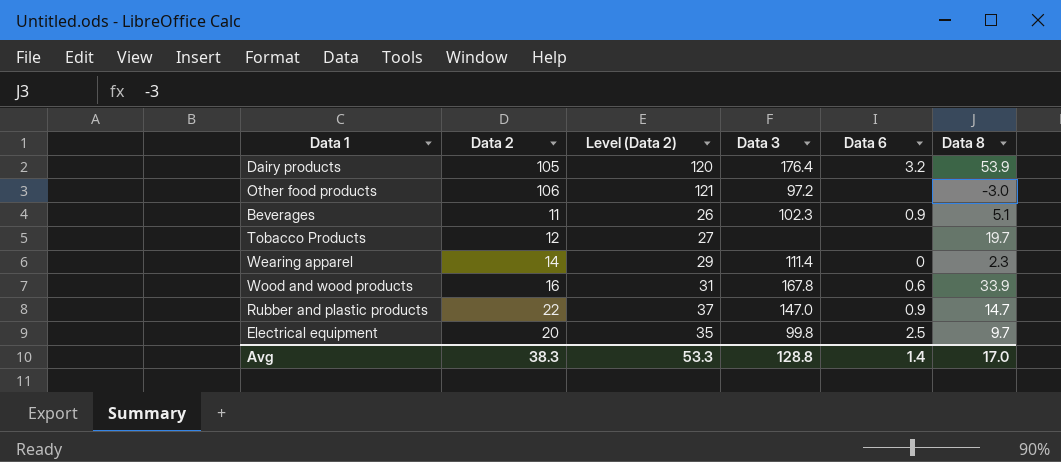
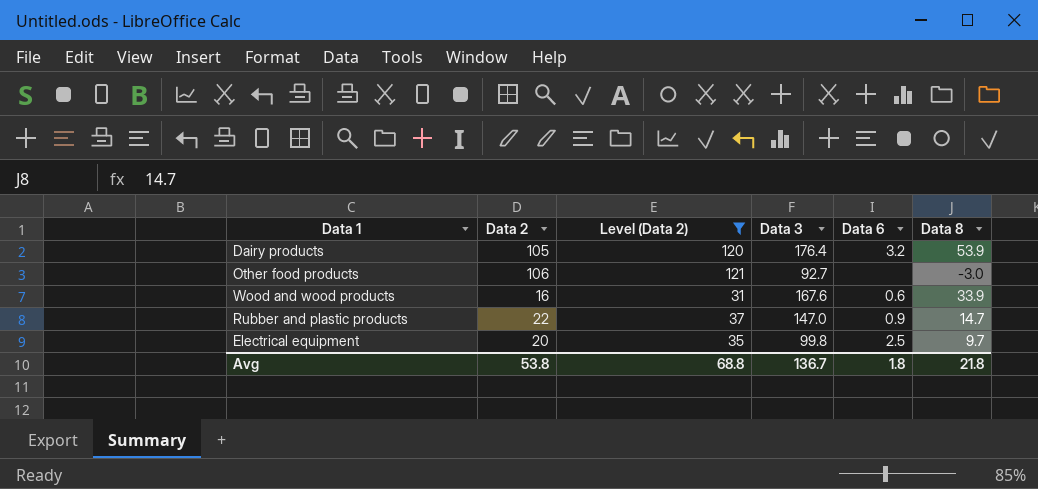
filter: none -> Level (Data 2) >= 31
Other food products | Data 3: 97.2 -> 92.7
Wood and wood products | Data 3: 167.8 -> 167.6
Avg | Data 2: 38.3 -> 53.8
Avg | Level (Data 2): 53.3 -> 68.8
Avg | Data 3: 128.8 -> 136.7
Avg | Data 6: 1.4 -> 1.8
Avg | Data 8: 17.0 -> 21.8

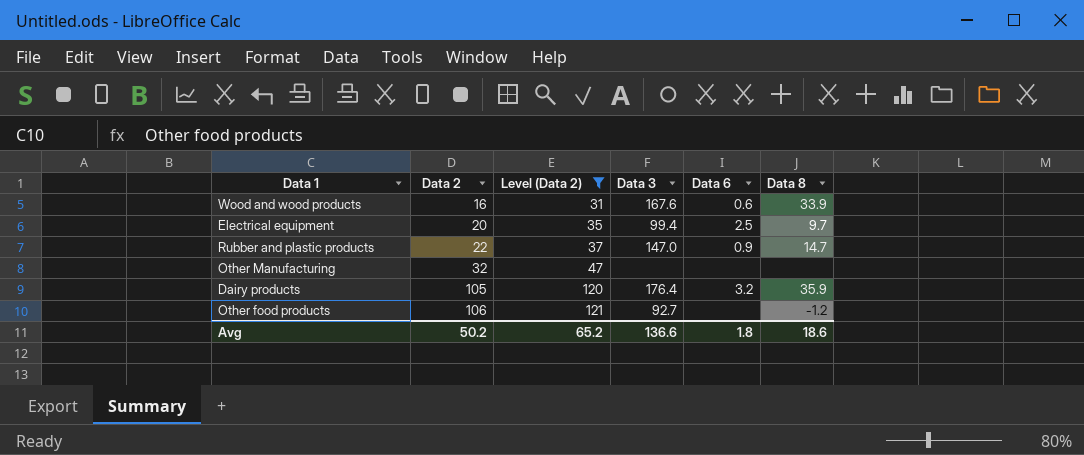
row order: none -> Data 2 ascending
Electrical equipment | Data 3: 99.8 -> 99.4
row Other Manufacturing: none -> 32 | 47 | none | none | none
Dairy products | Data 8: 53.9 -> 35.9
Other food products | Data 8: -3.0 -> -1.2
Avg | Data 2: 53.8 -> 50.2
Avg | Level (Data 2): 68.8 -> 65.2
Avg | Data 3: 136.7 -> 136.6
Avg | Data 8: 21.8 -> 18.6

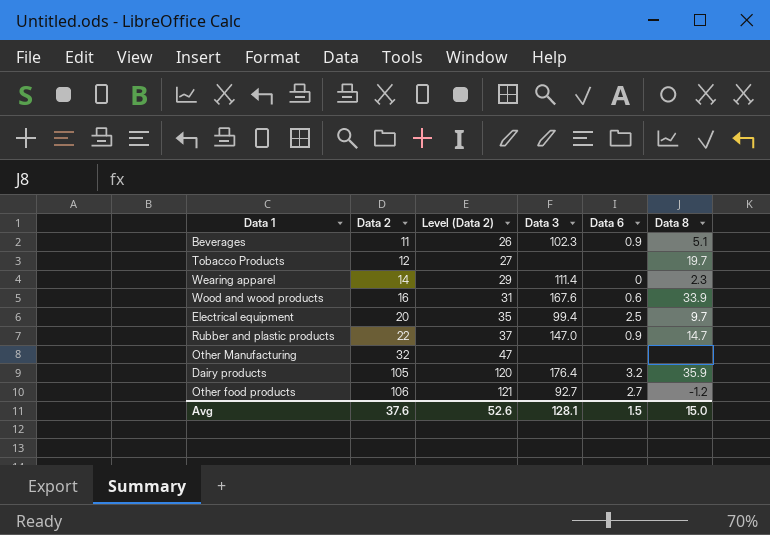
filter: Level (Data 2) >= 31 -> none
Other food products | Data 6: none -> 2.7
Avg | Data 2: 50.2 -> 37.6
Avg | Level (Data 2): 65.2 -> 52.6
Avg | Data 3: 136.6 -> 128.1
Avg | Data 6: 1.8 -> 1.5
Avg | Data 8: 18.6 -> 15.0

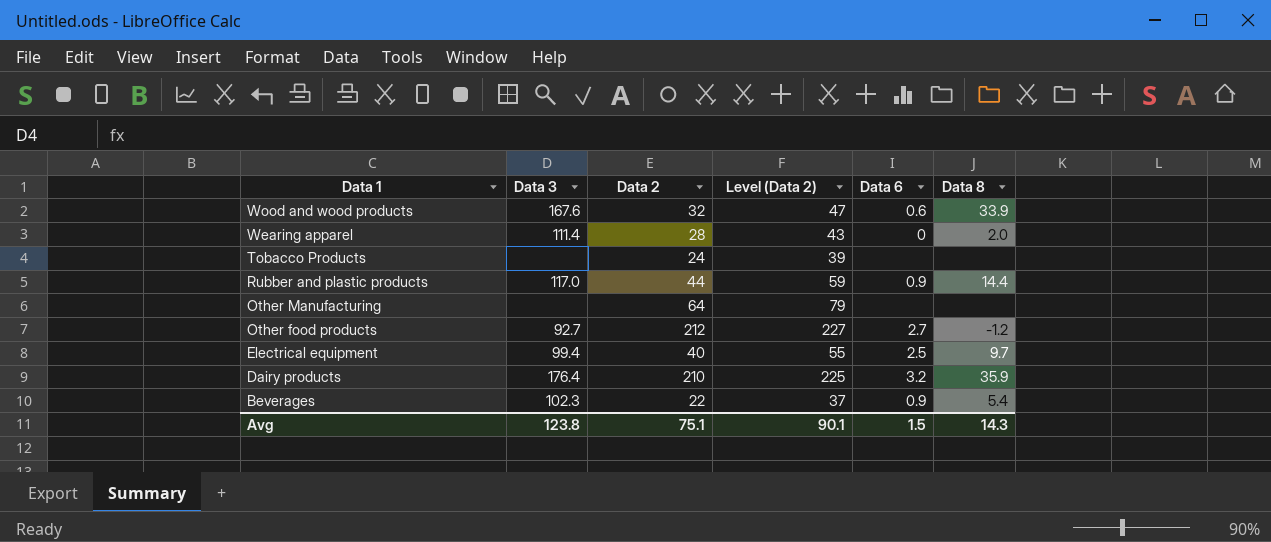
row order: Data 2 ascending -> Data 1 descending
column Data 3 | position: 4 -> 2
Wood and wood products | Data 2: 16 -> 32
Wood and wood products | Level (Data 2): 31 -> 47
Wearing apparel | Data 2: 14 -> 28
Wearing apparel | Level (Data 2): 29 -> 43
Wearing apparel | Data 8: 2.3 -> 2.0
Tobacco Products | Data 2: 12 -> 24
Tobacco Products | Level (Data 2): 27 -> 39
Tobacco Products | Data 8: 19.7 -> none
Rubber and plastic products | Data 3: 147.0 -> 117.0
Rubber and plastic products | Data 2: 22 -> 44
Rubber and plastic products | Level (Data 2): 37 -> 59
Rubber and plastic products | Data 8: 14.7 -> 14.4
Other Manufacturing | Data 2: 32 -> 64
Other Manufacturing | Level (Data 2): 47 -> 79
Other food products | Data 2: 106 -> 212
Other food products | Level (Data 2): 121 -> 227
Electrical equipment | Data 2: 20 -> 40
Electrical equipment | Level (Data 2): 35 -> 55
Dairy products | Data 2: 105 -> 210
Dairy products | Level (Data 2): 120 -> 225
Beverages | Data 2: 11 -> 22
Beverages | Level (Data 2): 26 -> 37
Beverages | Data 8: 5.1 -> 5.4
Avg | Data 3: 128.1 -> 123.8
Avg | Data 2: 37.6 -> 75.1
Avg | Level (Data 2): 52.6 -> 90.1
Avg | Data 8: 15.0 -> 14.3

